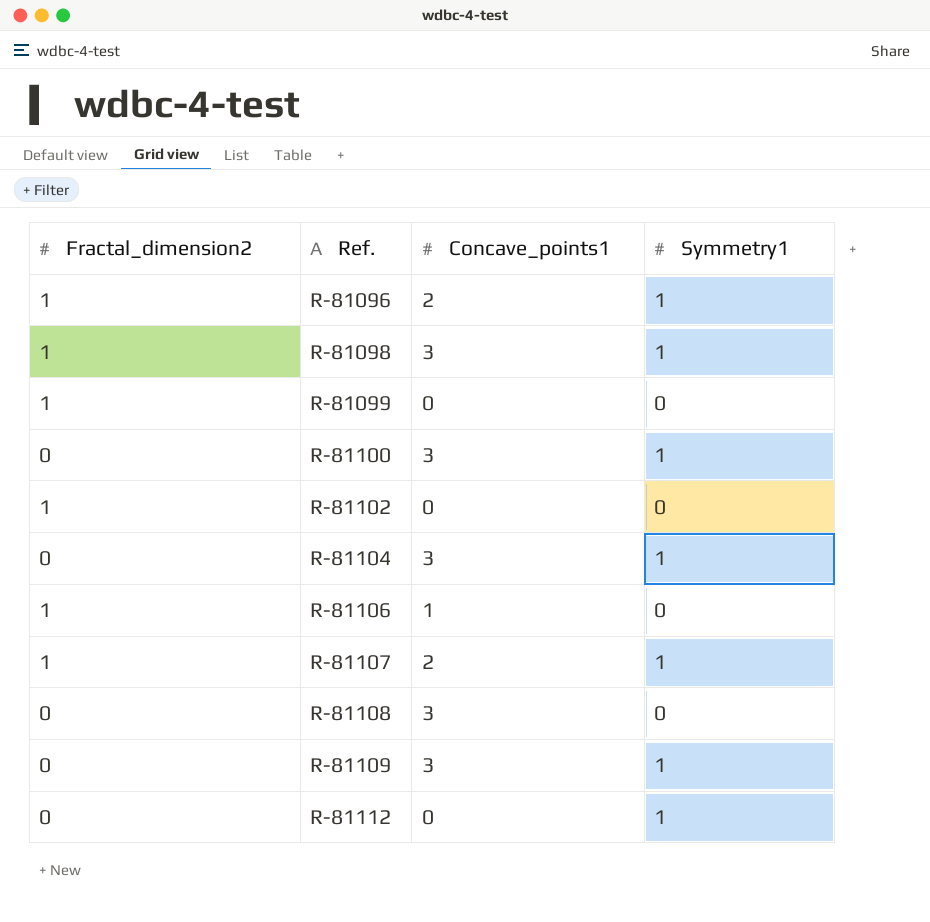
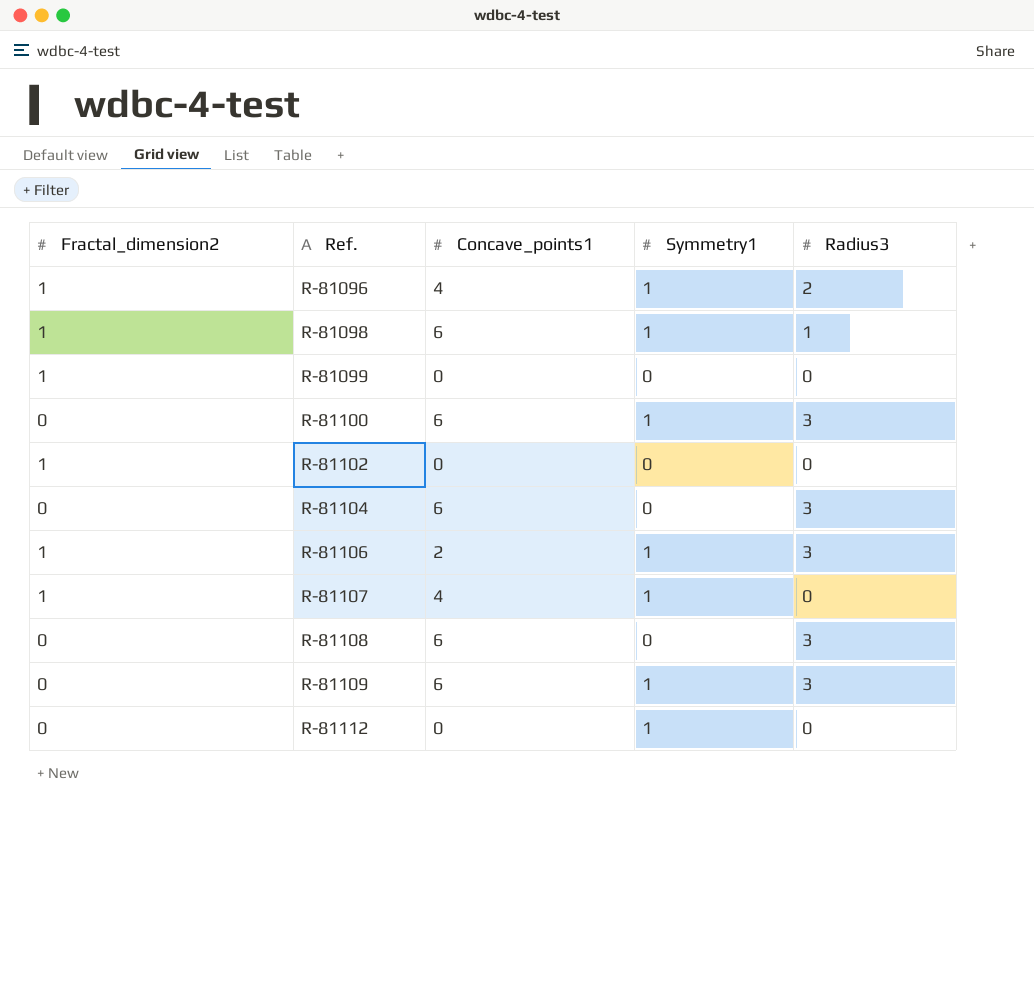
column Radius3 | position: none -> 5
R-81096 | Concave_points1: 2 -> 4
R-81098 | Concave_points1: 3 -> 6
R-81100 | Concave_points1: 3 -> 6
R-81104 | Concave_points1: 3 -> 6
R-81104 | Symmetry1: 1 -> 0
R-81106 | Concave_points1: 1 -> 2
R-81106 | Symmetry1: 0 -> 1
R-81107 | Concave_points1: 2 -> 4
R-81108 | Concave_points1: 3 -> 6
R-81109 | Concave_points1: 3 -> 6

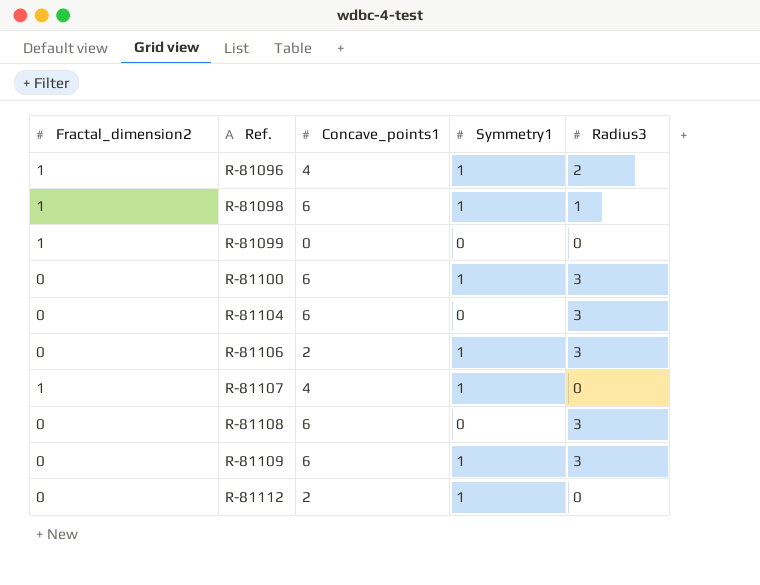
row R-81102: 1 | 0 | 0 | 0 -> none
R-81106 | Fractal_dimension2: 1 -> 0
R-81112 | Concave_points1: 0 -> 2

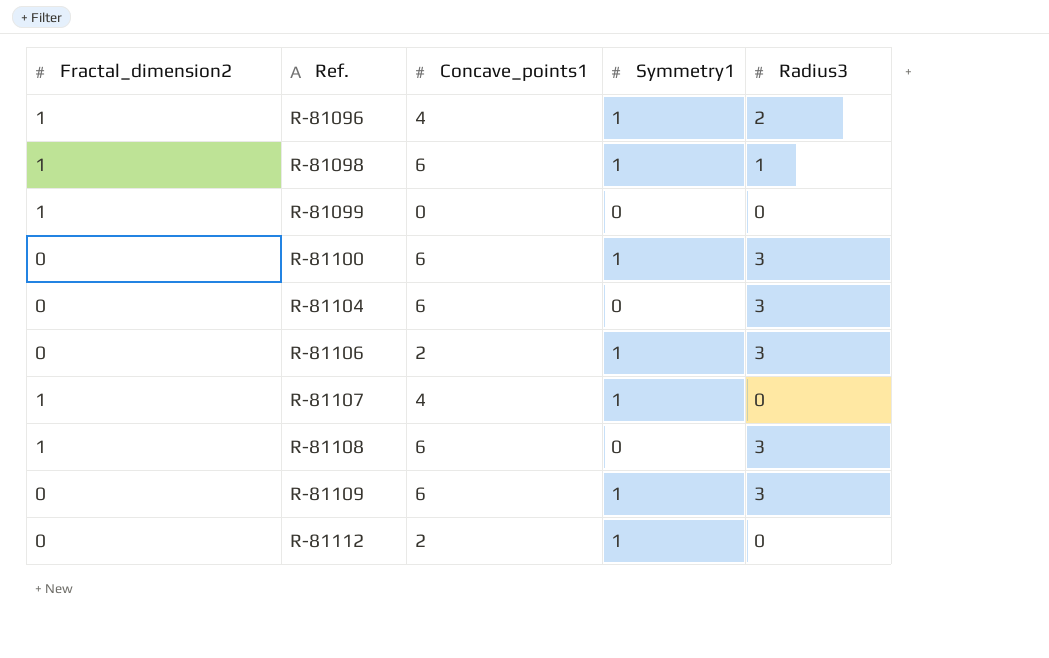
R-81108 | Fractal_dimension2: 0 -> 1

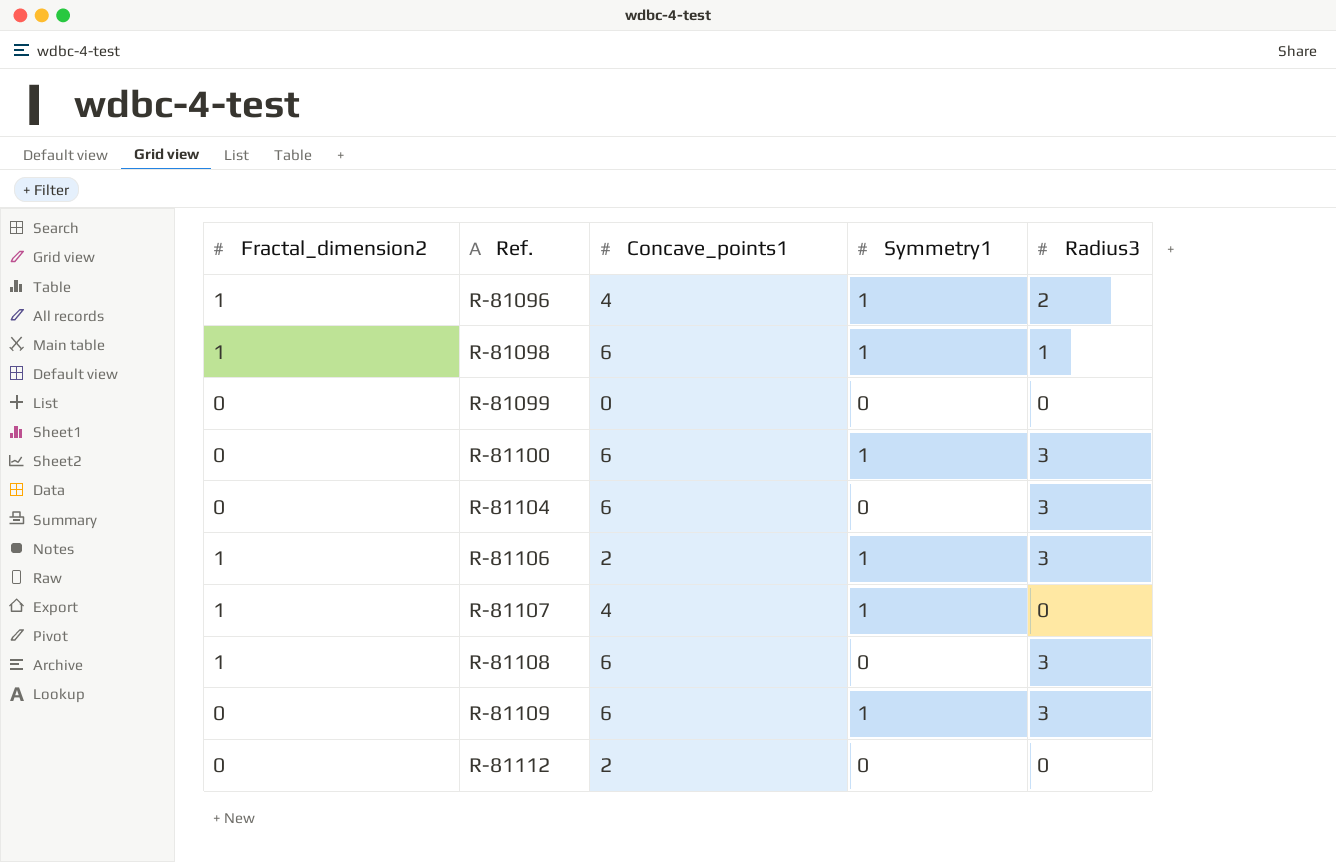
R-81099 | Fractal_dimension2: 1 -> 0
R-81106 | Fractal_dimension2: 0 -> 1
R-81112 | Symmetry1: 1 -> 0

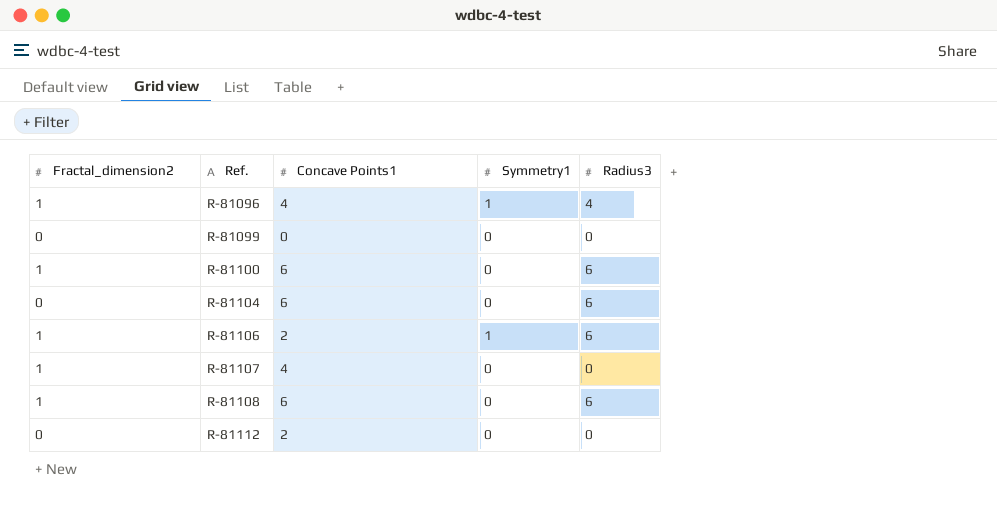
column name: Concave_points1 -> Concave Points1
row R-81098: 1 | 6 | 1 | 1 -> none
row R-81109: 0 | 6 | 1 | 3 -> none
R-81096 | Radius3: 2 -> 4
R-81100 | Fractal_dimension2: 0 -> 1
R-81100 | Symmetry1: 1 -> 0
R-81100 | Radius3: 3 -> 6
R-81104 | Radius3: 3 -> 6
R-81106 | Radius3: 3 -> 6
R-81107 | Symmetry1: 1 -> 0
R-81108 | Radius3: 3 -> 6

